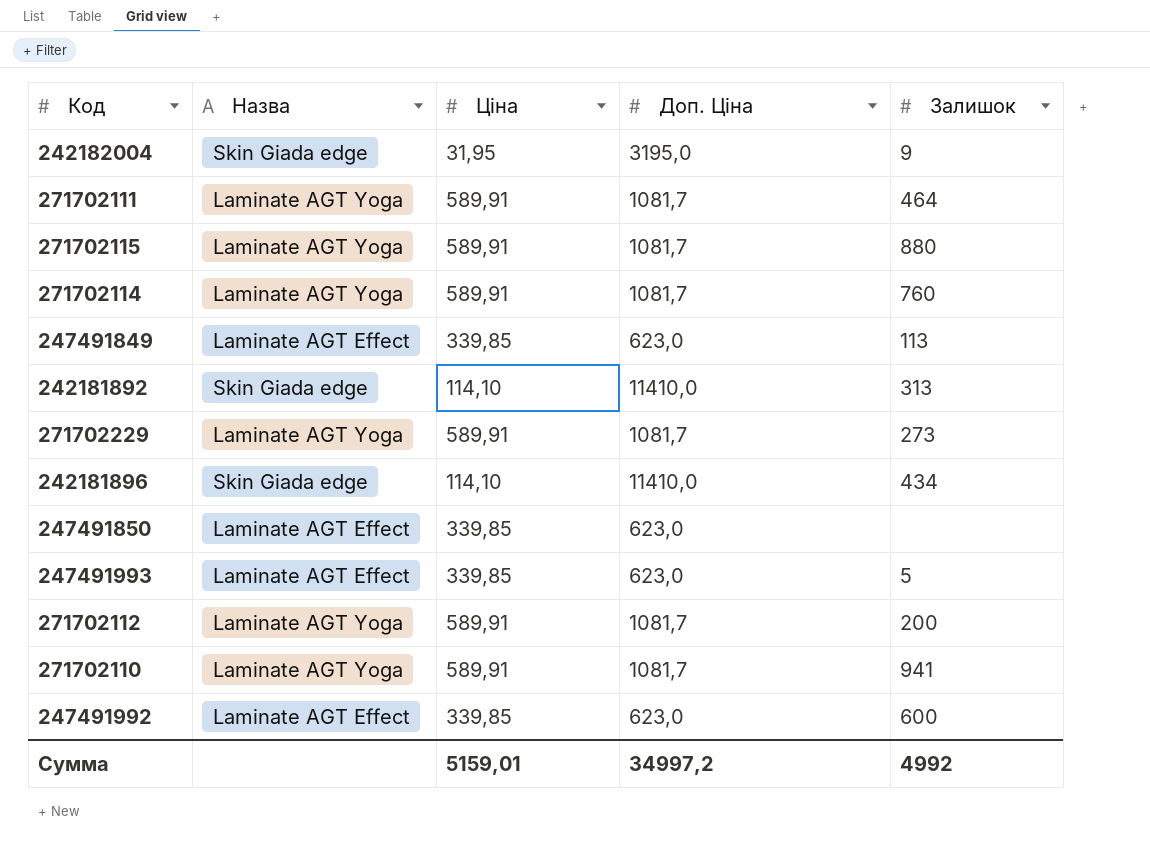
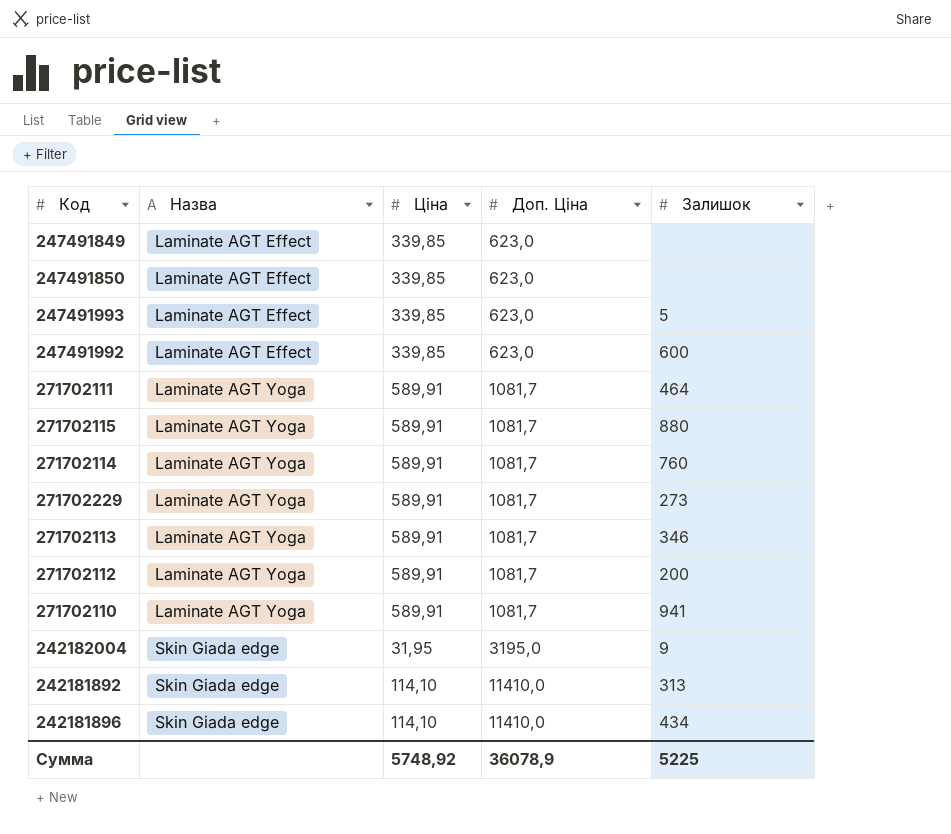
row order: none -> Назва ascending
247491849 | Залишок: 113 -> none
row 271702113: none -> Laminate AGT Yoga | 589,91 | 1081,7 | 346
Сумма | Ціна: 5159,01 -> 5748,92
Сумма | Доп. Ціна: 34997,2 -> 36078,9
Сумма | Залишок: 4992 -> 5225

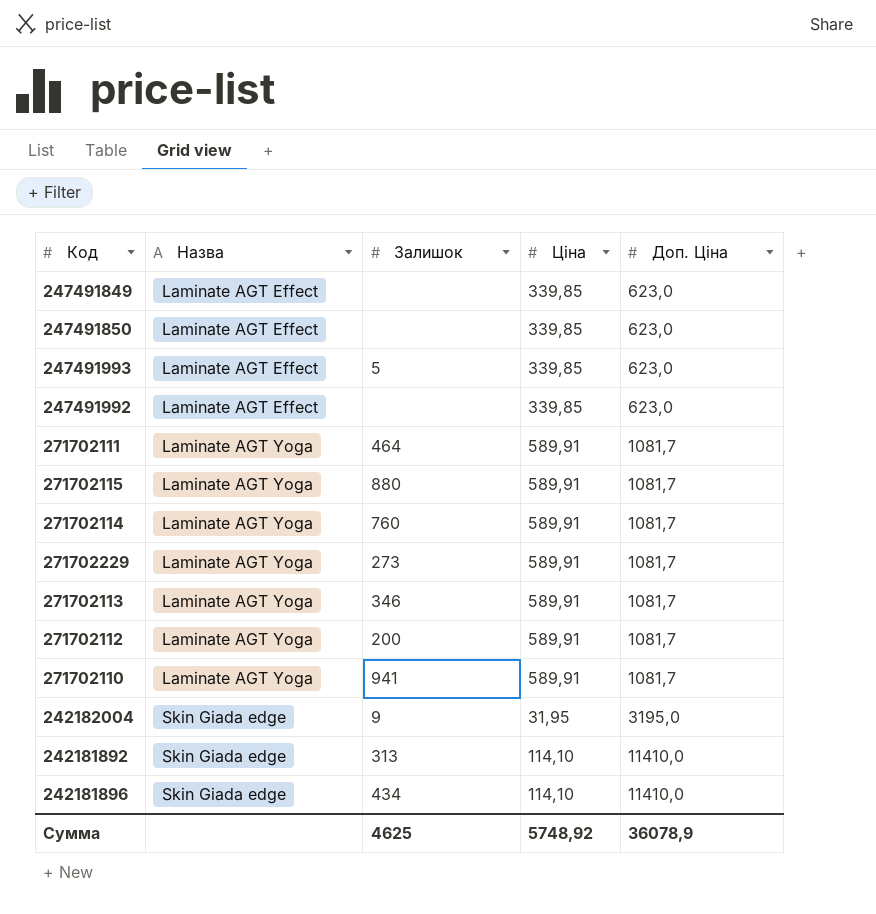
column Залишок | position: 5 -> 3
247491992 | Залишок: 600 -> none
Сумма | Залишок: 5225 -> 4625

